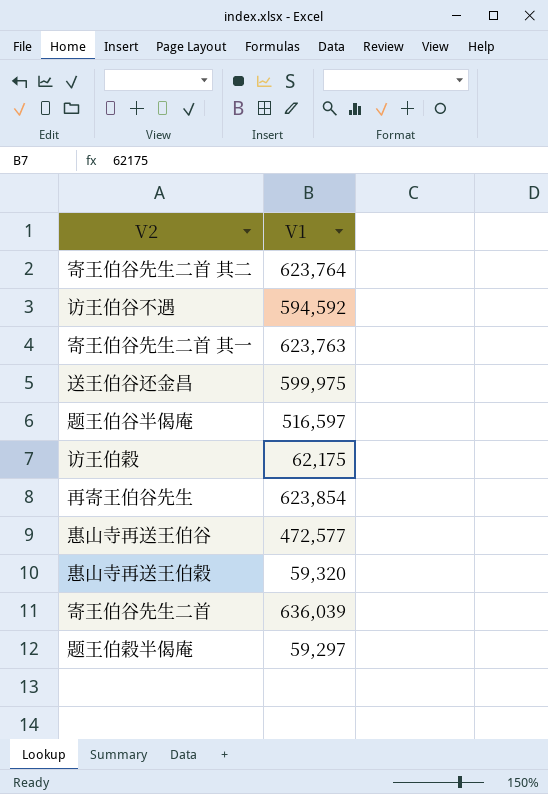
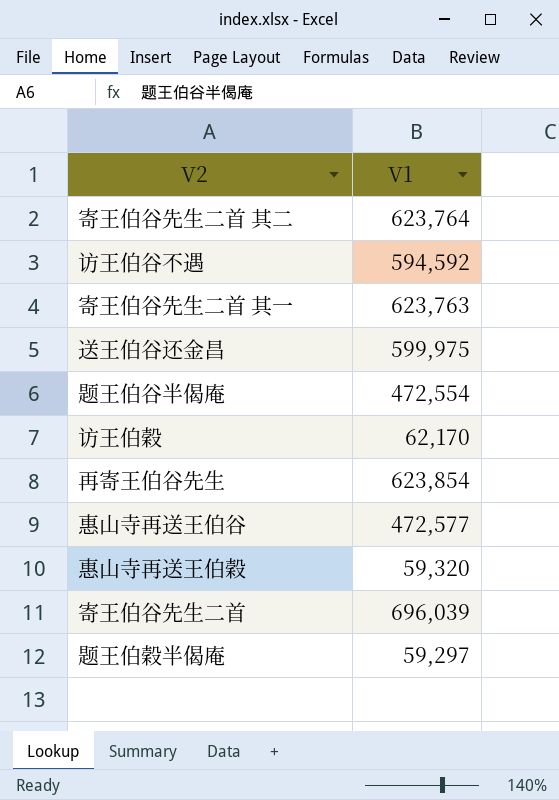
题王伯谷半偈庵 | V1: 516,597 -> 472,554
访王伯穀 | V1: 62,175 -> 62,170
寄王伯谷先生二首 | V1: 636,039 -> 696,039

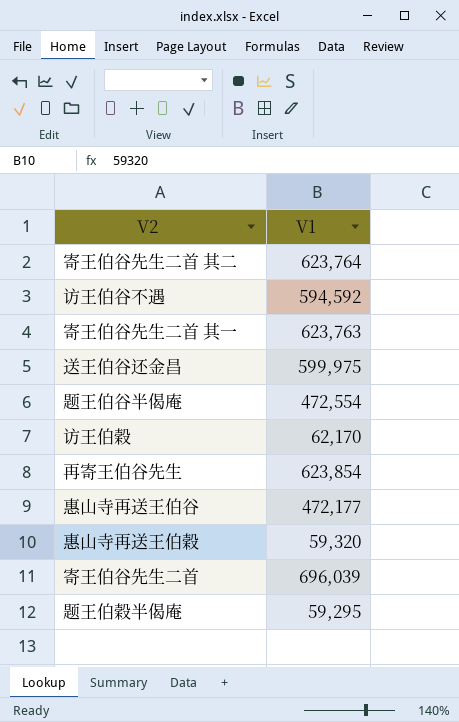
惠山寺再送王伯谷 | V1: 472,577 -> 472,177
题王伯穀半偈庵 | V1: 59,297 -> 59,295

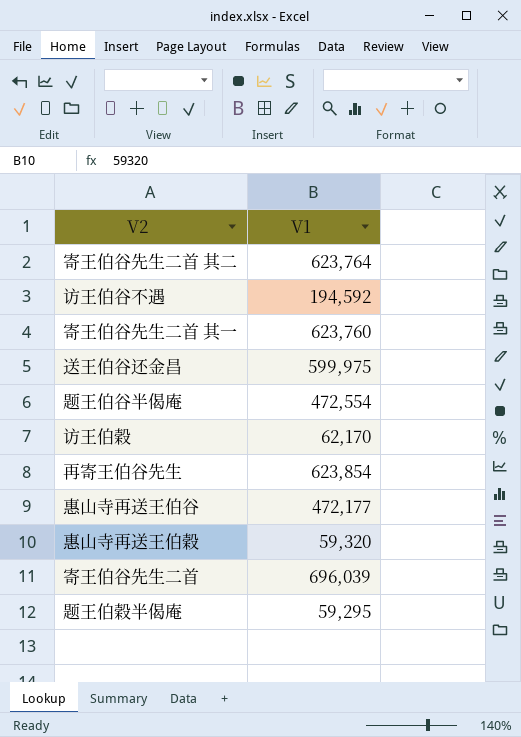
访王伯谷不遇 | V1: 594,592 -> 194,592
寄王伯谷先生二首 其一 | V1: 623,763 -> 623,760

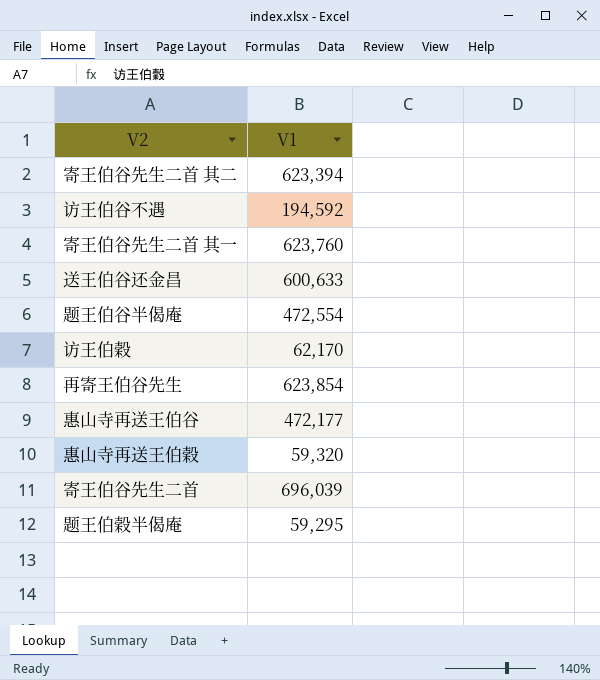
寄王伯谷先生二首 其二 | V1: 623,764 -> 623,394
送王伯谷还金昌 | V1: 599,975 -> 600,633

